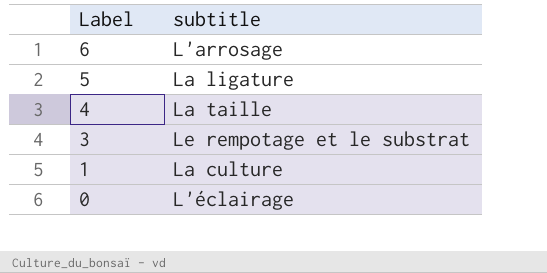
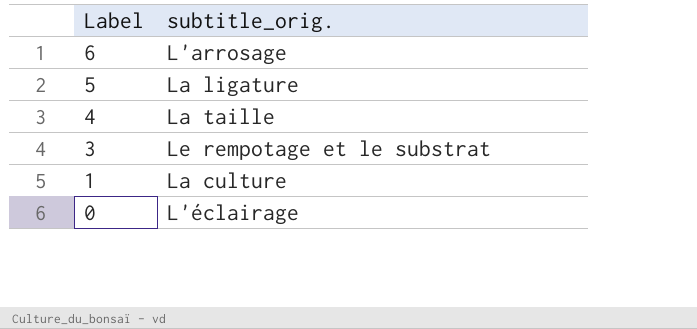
column name: subtitle -> subtitle_orig.

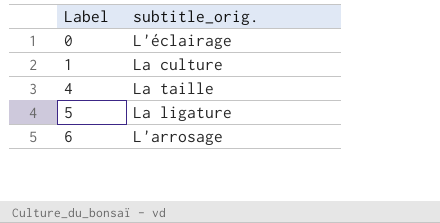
row order: Label descending -> Label ascending
row 3: Le rempotage et le substrat -> none

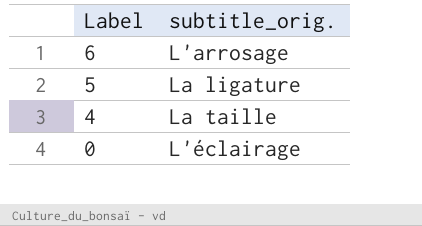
row order: Label ascending -> Label descending
row 1: La culture -> none

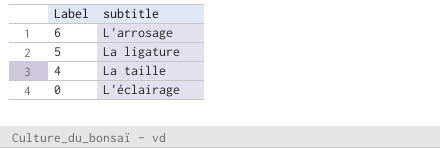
column name: subtitle_orig. -> subtitle

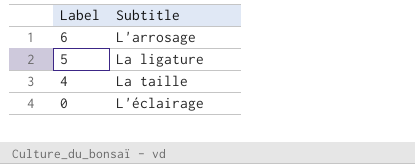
column name: subtitle -> Subtitle

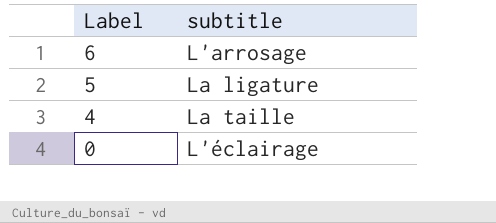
column name: Subtitle -> subtitle

